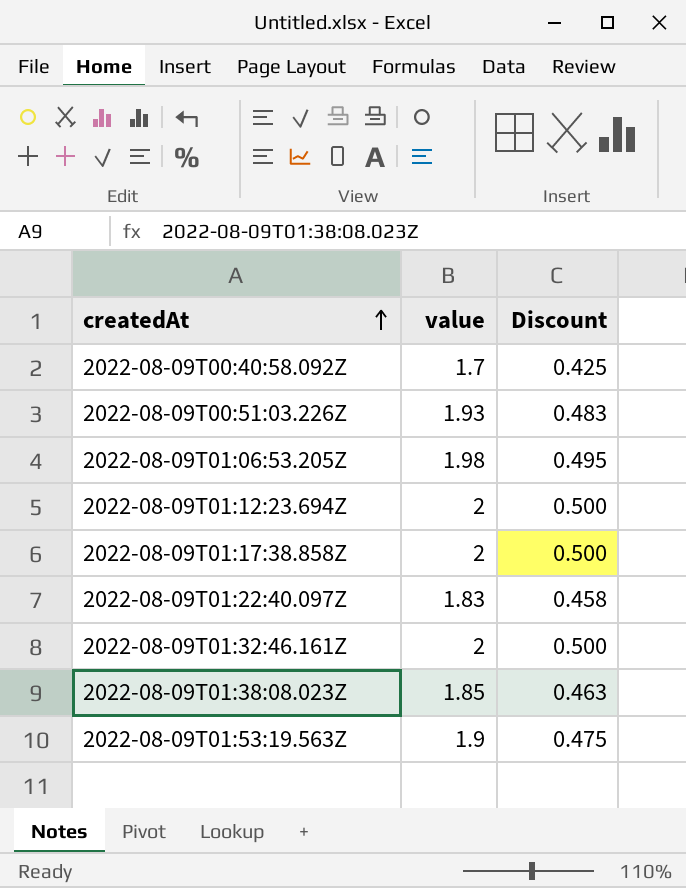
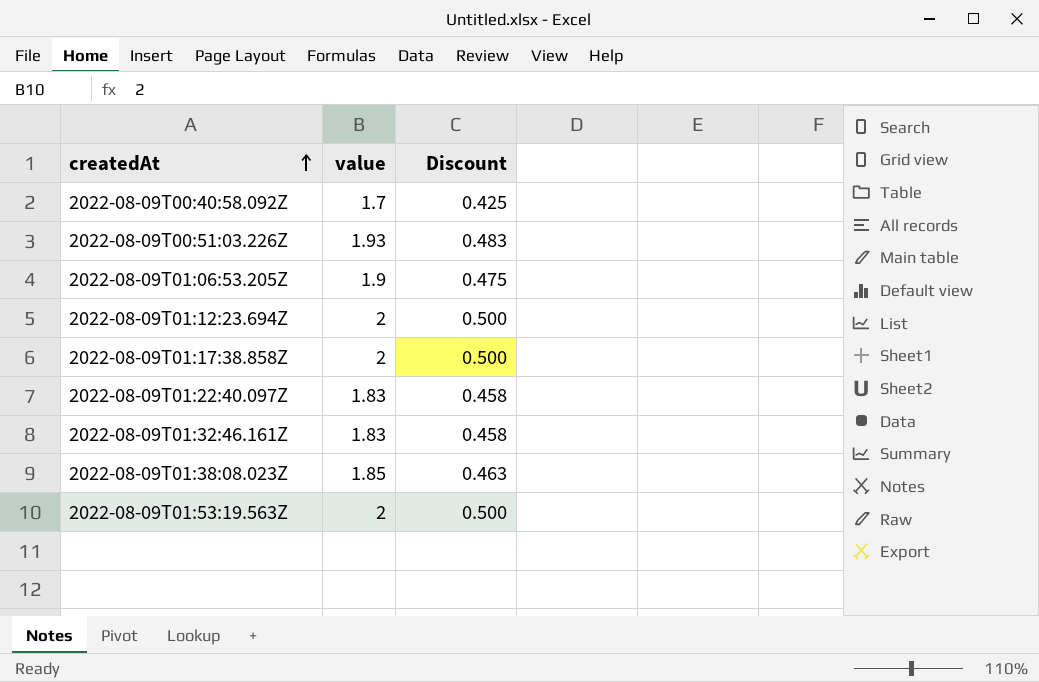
2022-08-09T01:06:53.205Z | value: 1.98 -> 1.9
2022-08-09T01:06:53.205Z | Discount: 0.495 -> 0.475
2022-08-09T01:32:46.161Z | value: 2 -> 1.83
2022-08-09T01:32:46.161Z | Discount: 0.500 -> 0.458
2022-08-09T01:53:19.563Z | value: 1.9 -> 2
2022-08-09T01:53:19.563Z | Discount: 0.475 -> 0.500

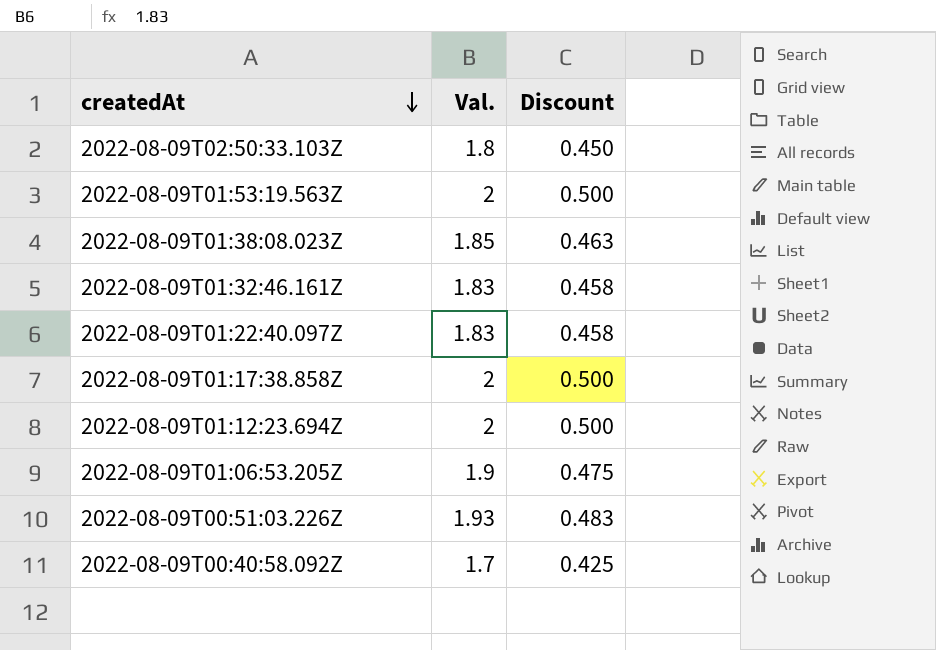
row order: createdAt ascending -> createdAt descending
column name: value -> Val.
row 2022-08-09T02:50:33.103Z: none -> 1.8 | 0.450

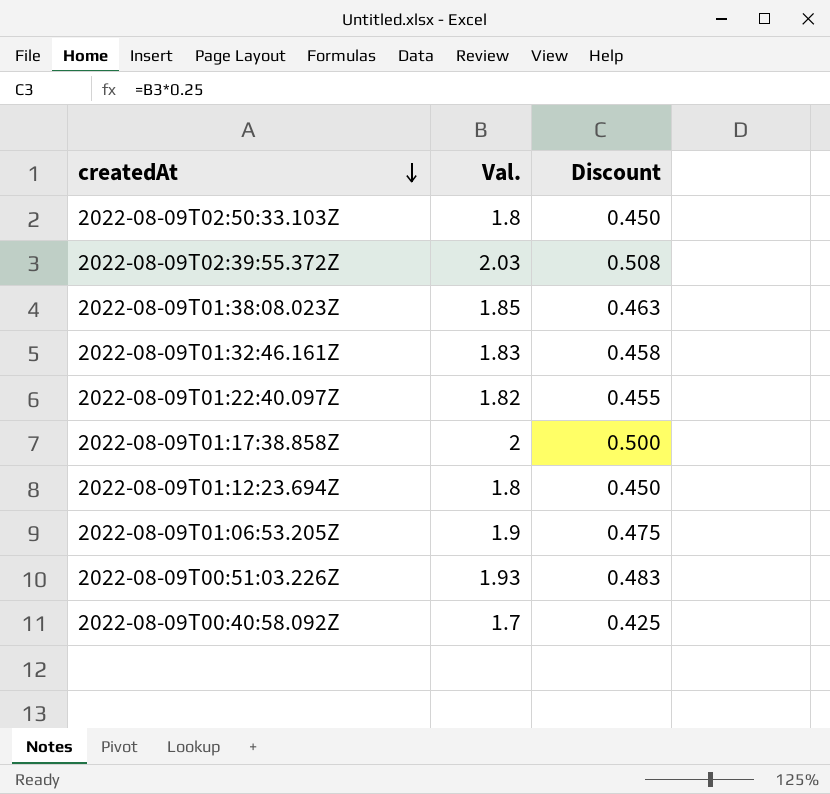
row 2022-08-09T01:53:19.563Z: 2 | 0.500 -> none
row 2022-08-09T02:39:55.372Z: none -> 2.03 | 0.508
2022-08-09T01:22:40.097Z | Val.: 1.83 -> 1.82
2022-08-09T01:22:40.097Z | Discount: 0.458 -> 0.455
2022-08-09T01:12:23.694Z | Val.: 2 -> 1.8
2022-08-09T01:12:23.694Z | Discount: 0.500 -> 0.450

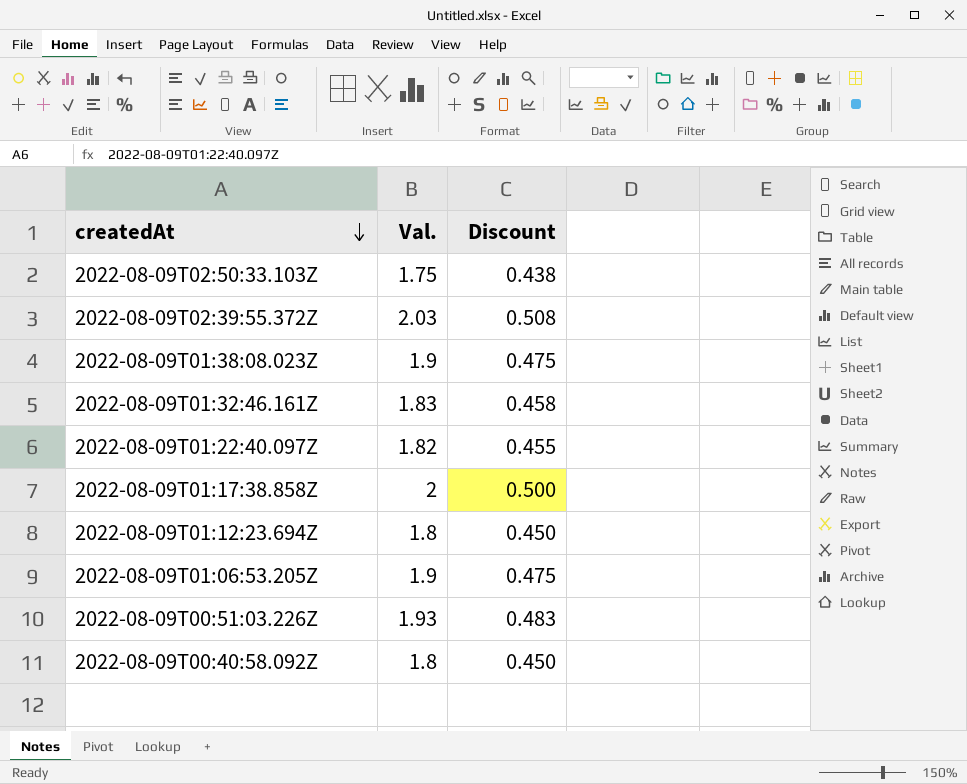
2022-08-09T02:50:33.103Z | Val.: 1.8 -> 1.75
2022-08-09T02:50:33.103Z | Discount: 0.450 -> 0.438
2022-08-09T01:38:08.023Z | Val.: 1.85 -> 1.9
2022-08-09T01:38:08.023Z | Discount: 0.463 -> 0.475
2022-08-09T00:40:58.092Z | Val.: 1.7 -> 1.8
2022-08-09T00:40:58.092Z | Discount: 0.425 -> 0.450

